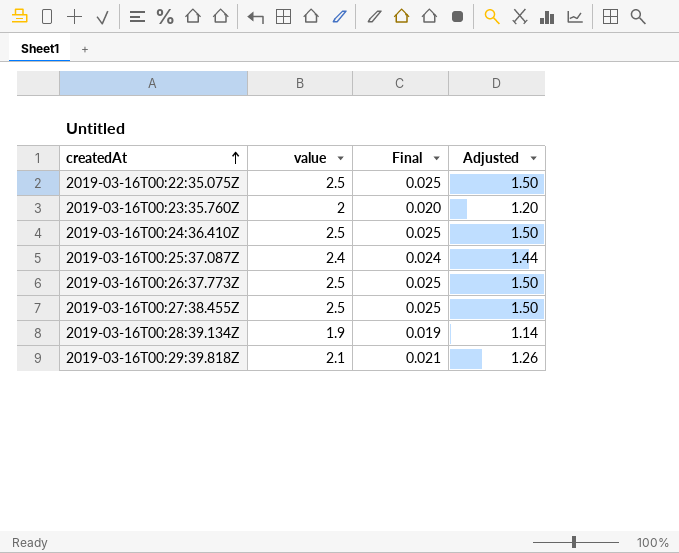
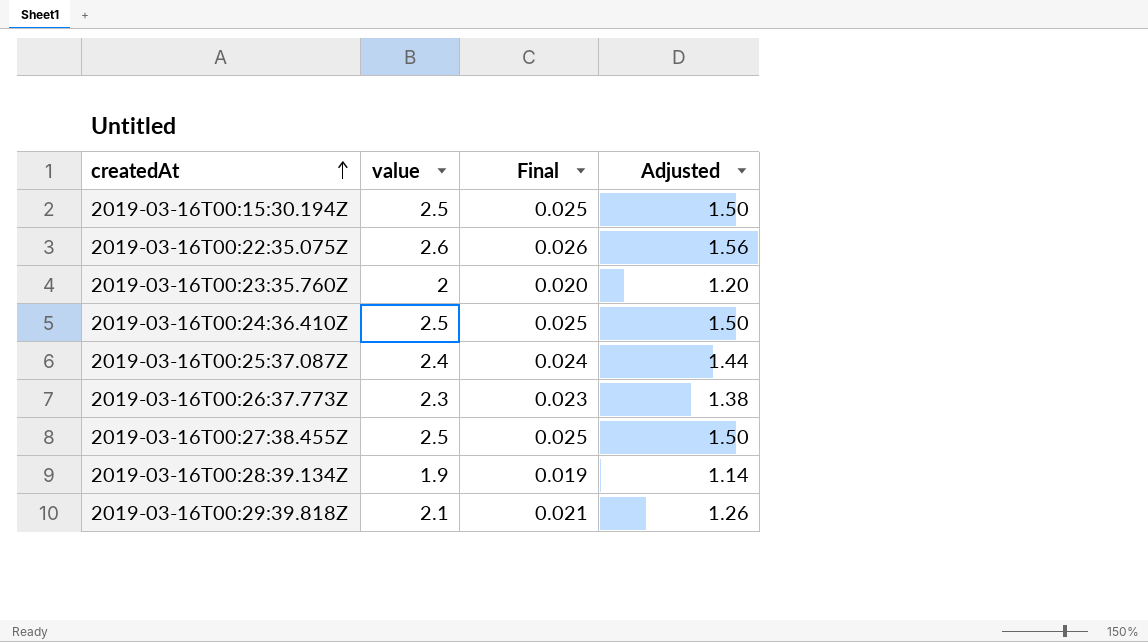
row 2019-03-16T00:15:30.194Z: none -> 2.5 | 0.025 | 1.50
2019-03-16T00:22:35.075Z | value: 2.5 -> 2.6
2019-03-16T00:22:35.075Z | Final: 0.025 -> 0.026
2019-03-16T00:22:35.075Z | Adjusted: 1.50 -> 1.56
2019-03-16T00:26:37.773Z | value: 2.5 -> 2.3
2019-03-16T00:26:37.773Z | Final: 0.025 -> 0.023
2019-03-16T00:26:37.773Z | Adjusted: 1.50 -> 1.38

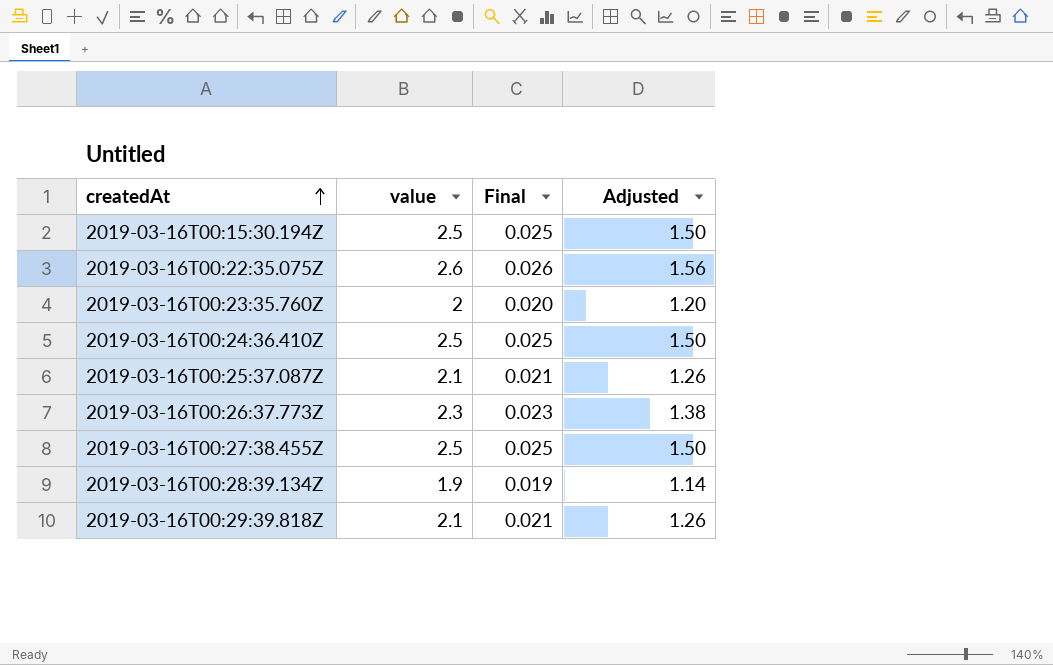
2019-03-16T00:25:37.087Z | value: 2.4 -> 2.1
2019-03-16T00:25:37.087Z | Final: 0.024 -> 0.021
2019-03-16T00:25:37.087Z | Adjusted: 1.44 -> 1.26

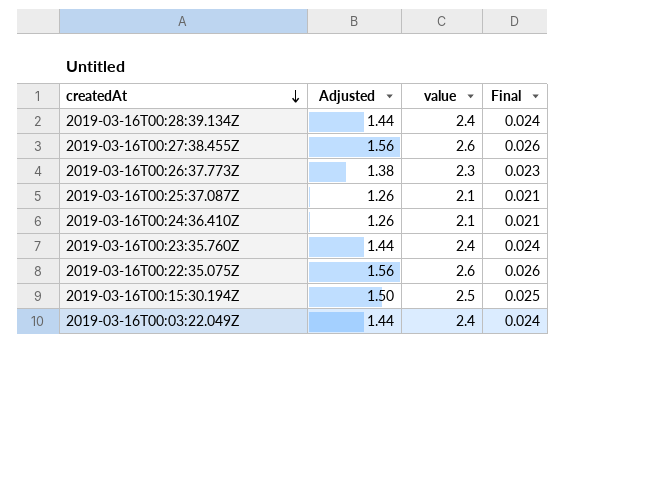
row order: createdAt ascending -> createdAt descending
column Adjusted | position: 4 -> 2
row 2019-03-16T00:29:39.818Z: 2.1 | 0.021 | 1.26 -> none
2019-03-16T00:28:39.134Z | Adjusted: 1.14 -> 1.44
2019-03-16T00:28:39.134Z | value: 1.9 -> 2.4
2019-03-16T00:28:39.134Z | Final: 0.019 -> 0.024
2019-03-16T00:27:38.455Z | Adjusted: 1.50 -> 1.56
2019-03-16T00:27:38.455Z | value: 2.5 -> 2.6
2019-03-16T00:27:38.455Z | Final: 0.025 -> 0.026
2019-03-16T00:24:36.410Z | Adjusted: 1.50 -> 1.26
2019-03-16T00:24:36.410Z | value: 2.5 -> 2.1
2019-03-16T00:24:36.410Z | Final: 0.025 -> 0.021
2019-03-16T00:23:35.760Z | Adjusted: 1.20 -> 1.44
2019-03-16T00:23:35.760Z | value: 2 -> 2.4
2019-03-16T00:23:35.760Z | Final: 0.020 -> 0.024
row 2019-03-16T00:03:22.049Z: none -> 1.44 | 2.4 | 0.024

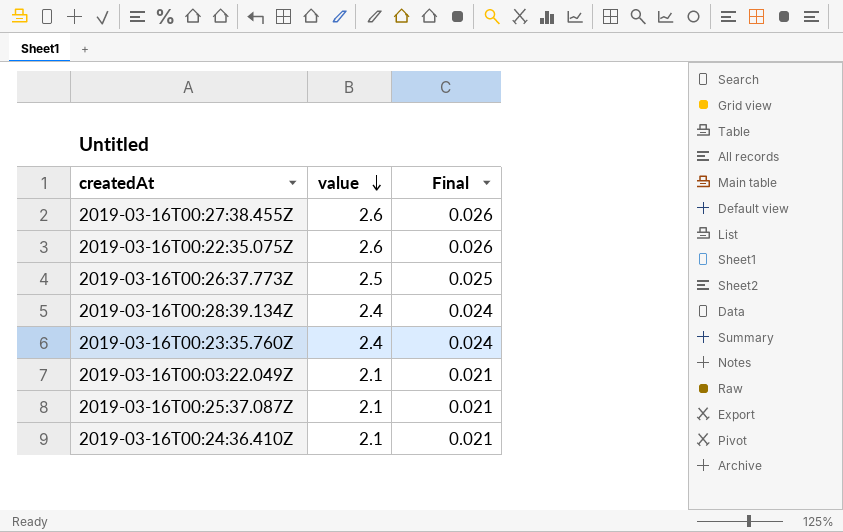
row order: createdAt descending -> value descending
column Adjusted | formula: [value] * 0.6 -> none
row 2019-03-16T00:15:30.194Z: 1.50 | 2.5 | 0.025 -> none
2019-03-16T00:26:37.773Z | value: 2.3 -> 2.5
2019-03-16T00:26:37.773Z | Final: 0.023 -> 0.025
2019-03-16T00:03:22.049Z | value: 2.4 -> 2.1
2019-03-16T00:03:22.049Z | Final: 0.024 -> 0.021

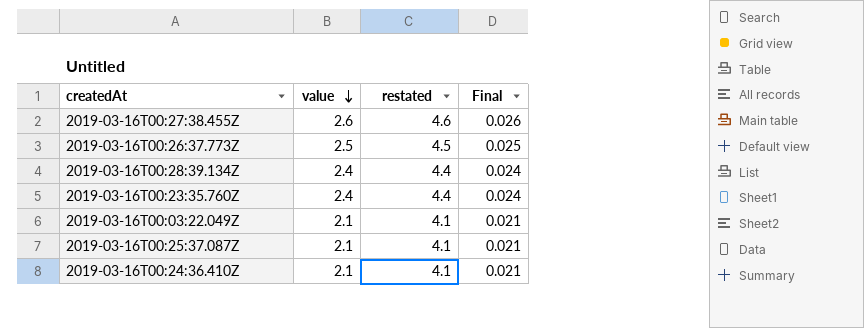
column restated | formula: none -> [value] + 2
row 2019-03-16T00:22:35.075Z: 2.6 | 0.026 -> none

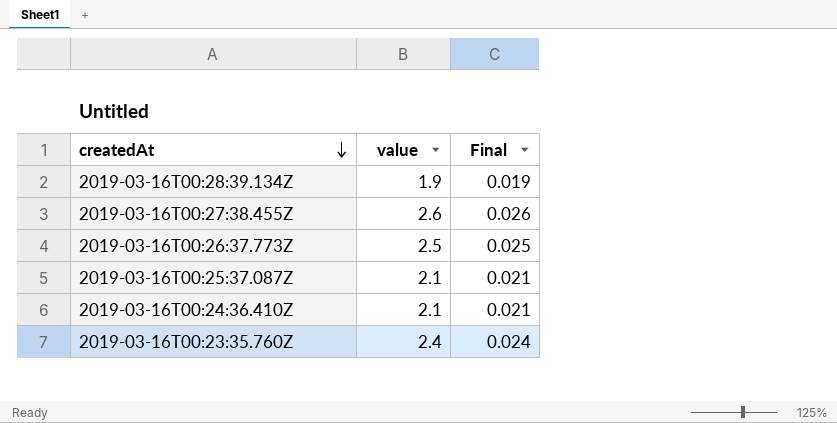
row order: value descending -> createdAt descending
column restated | formula: [value] + 2 -> none
row 2019-03-16T00:03:22.049Z: 2.1 | 4.1 | 0.021 -> none
2019-03-16T00:28:39.134Z | value: 2.4 -> 1.9
2019-03-16T00:28:39.134Z | Final: 0.024 -> 0.019

